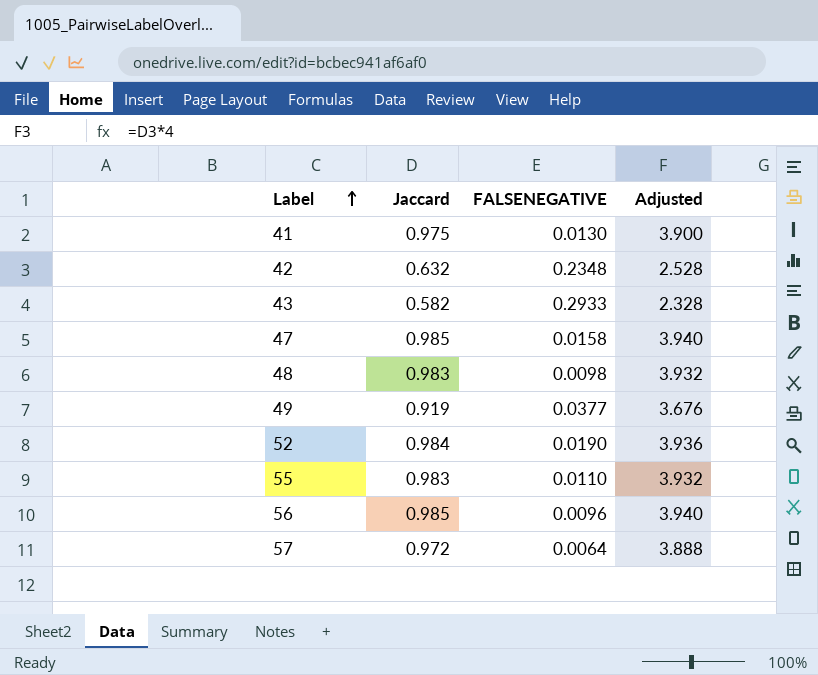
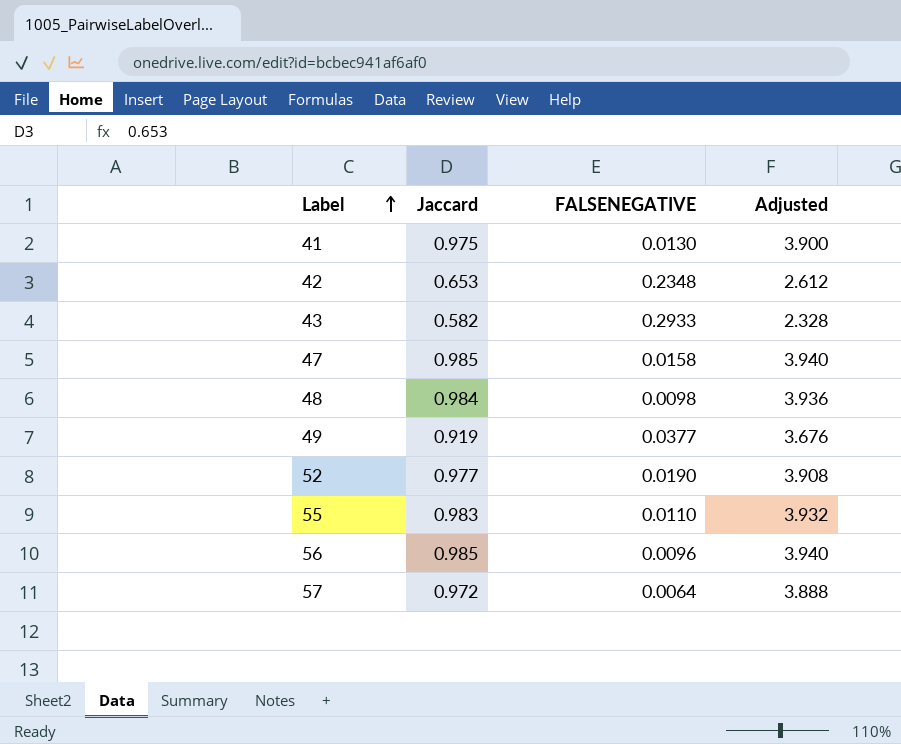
42 | Jaccard: 0.632 -> 0.653
42 | Adjusted: 2.528 -> 2.612
48 | Jaccard: 0.983 -> 0.984
48 | Adjusted: 3.932 -> 3.936
52 | Jaccard: 0.984 -> 0.977
52 | Adjusted: 3.936 -> 3.908

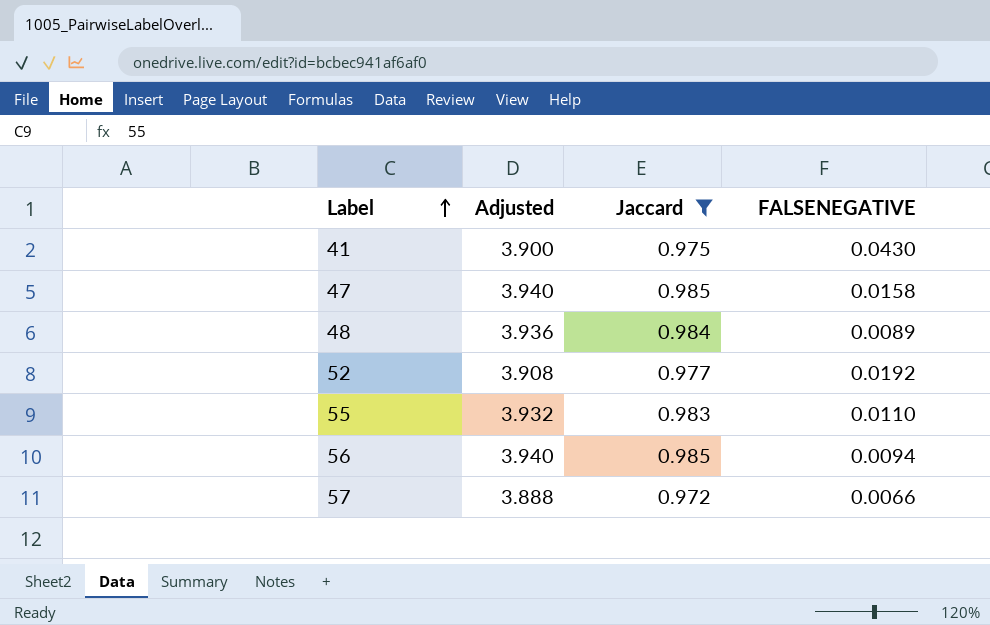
filter: none -> Jaccard >= 0.972
column Adjusted | position: 4 -> 2
41 | FALSENEGATIVE: 0.0130 -> 0.0430
48 | FALSENEGATIVE: 0.0098 -> 0.0089
52 | FALSENEGATIVE: 0.0190 -> 0.0192
56 | FALSENEGATIVE: 0.0096 -> 0.0094
57 | FALSENEGATIVE: 0.0064 -> 0.0066

